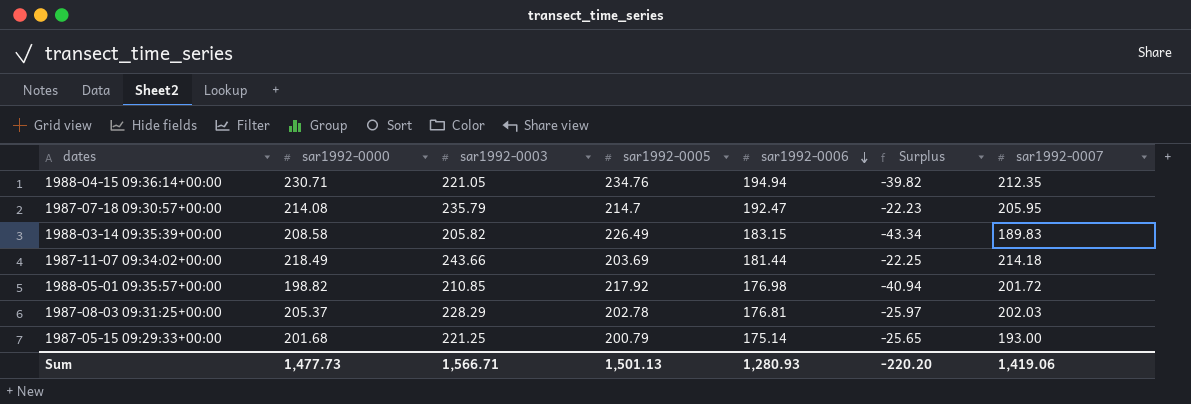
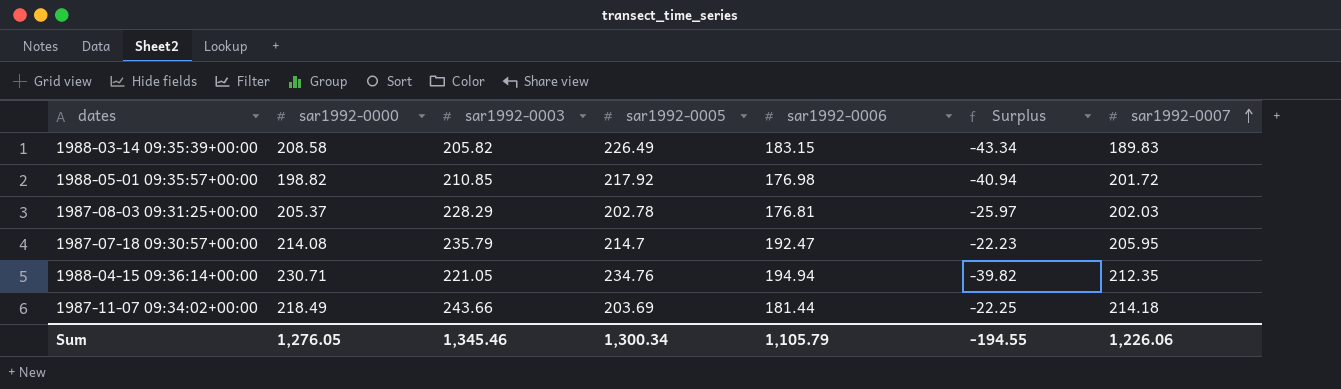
row order: sar1992-0006 descending -> sar1992-0007 ascending
row 1987-05-15 09:29:33+00:00: 201.68 | 221.25 | 200.79 | 175.14 | -25.65 | 193.00 -> none
Sum | sar1992-0000: 1,477.73 -> 1,276.05
Sum | sar1992-0003: 1,566.71 -> 1,345.46
Sum | sar1992-0005: 1,501.13 -> 1,300.34
Sum | sar1992-0006: 1,280.93 -> 1,105.79
Sum | Surplus: -220.20 -> -194.55
Sum | sar1992-0007: 1,419.06 -> 1,226.06

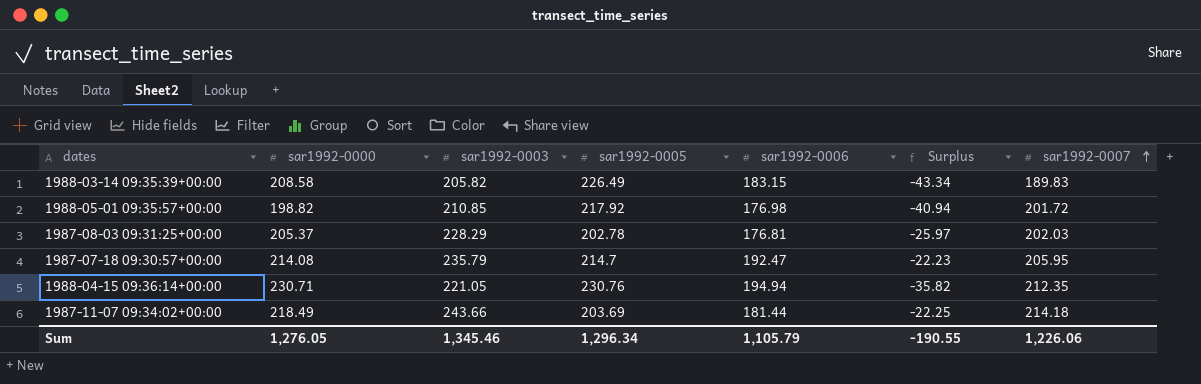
1988-04-15 09:36:14+00:00 | sar1992-0005: 234.76 -> 230.76
1988-04-15 09:36:14+00:00 | Surplus: -39.82 -> -35.82
Sum | sar1992-0005: 1,300.34 -> 1,296.34
Sum | Surplus: -194.55 -> -190.55

